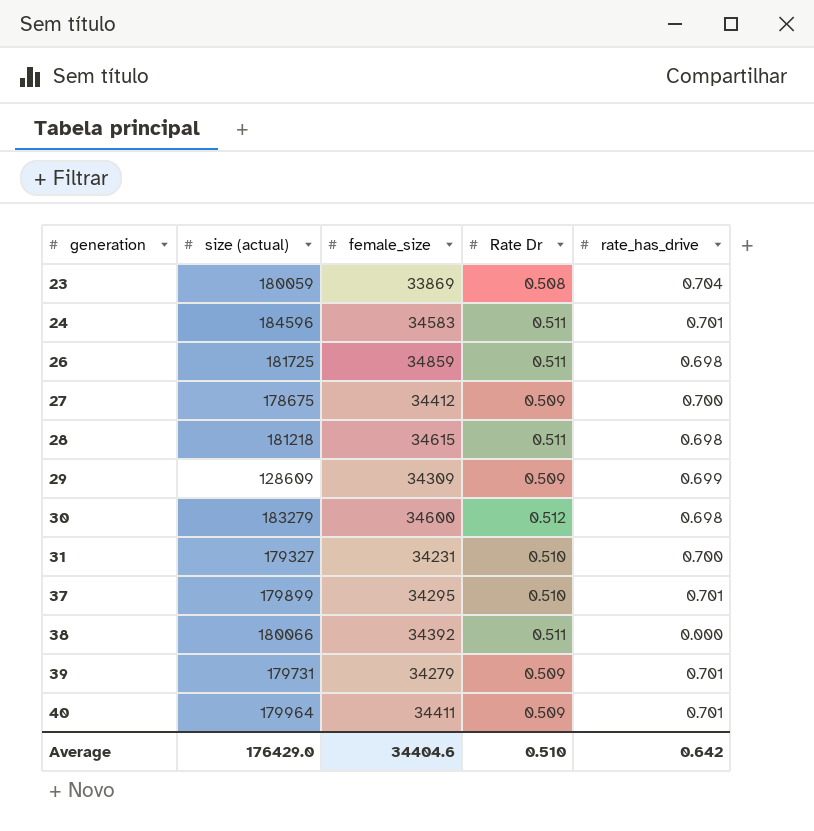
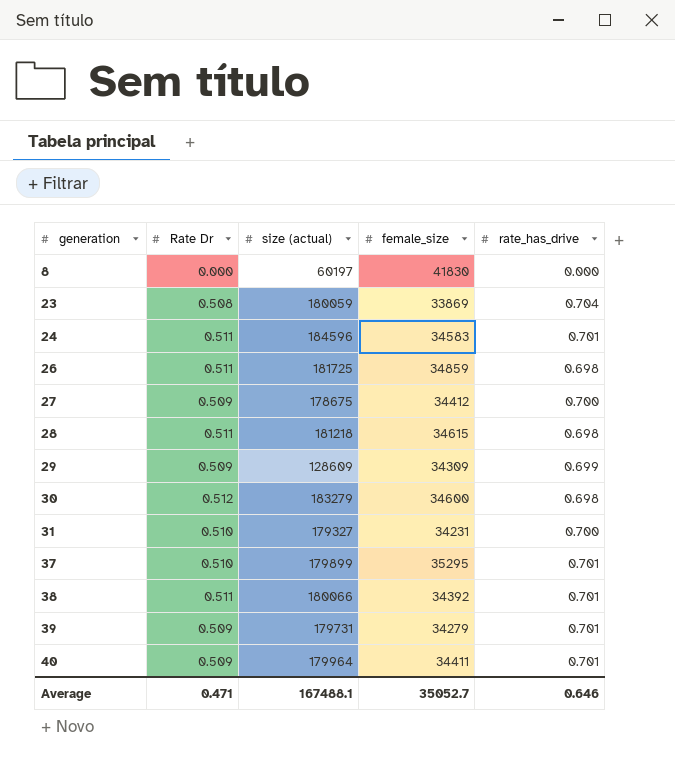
column Rate Dr | position: 4 -> 2
row 8: none -> 0.000 | 60197 | 41830 | 0.000
37 | female_size: 34295 -> 35295
38 | rate_has_drive: 0.000 -> 0.701
Average | Rate Dr: 0.510 -> 0.471
Average | size (actual): 176429.0 -> 167488.1
Average | female_size: 34404.6 -> 35052.7
Average | rate_has_drive: 0.642 -> 0.646

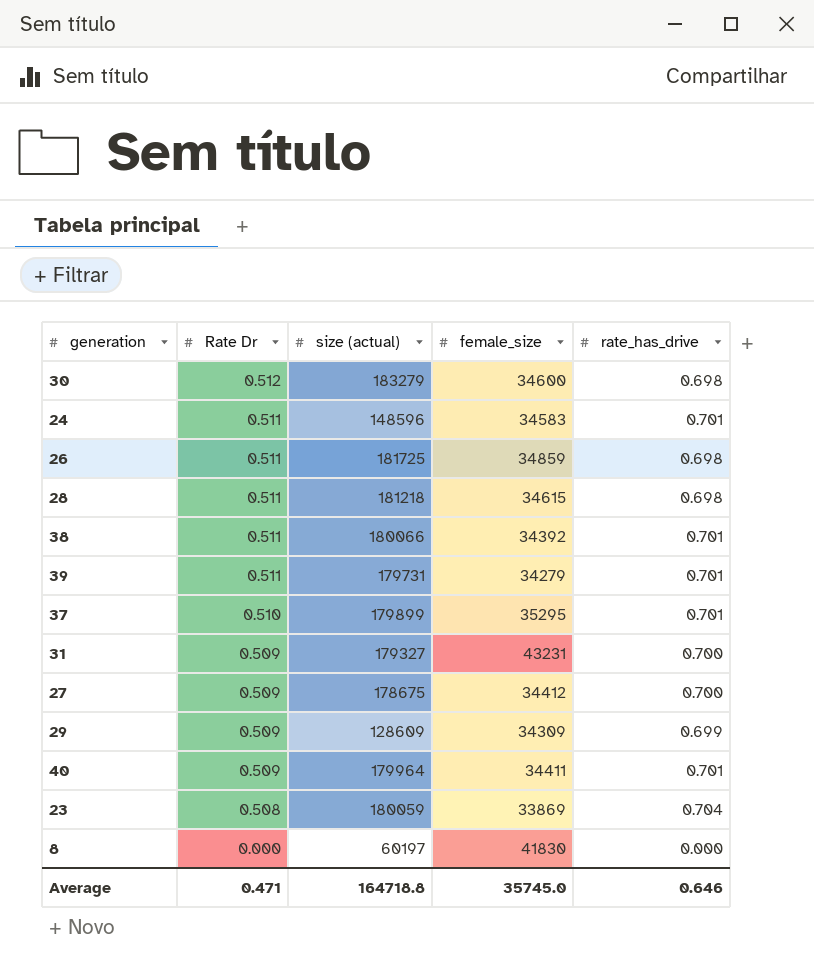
row order: generation ascending -> Rate Dr descending
24 | size (actual): 184596 -> 148596
39 | Rate Dr: 0.509 -> 0.511
31 | Rate Dr: 0.510 -> 0.509
31 | female_size: 34231 -> 43231
Average | size (actual): 167488.1 -> 164718.8
Average | female_size: 35052.7 -> 35745.0

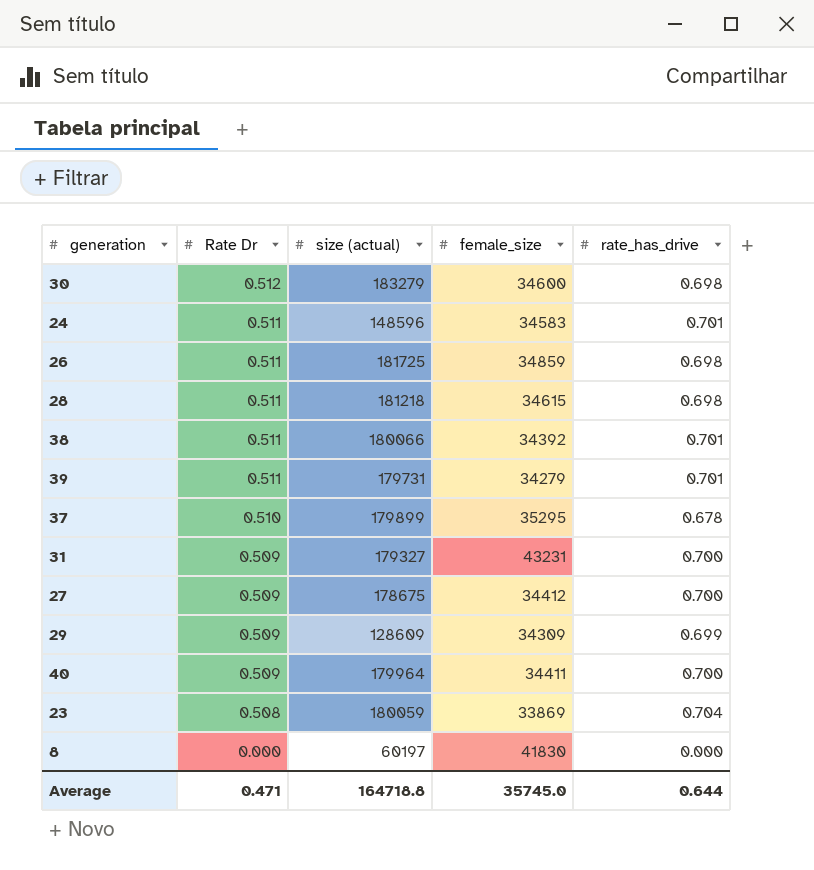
37 | rate_has_drive: 0.701 -> 0.678
40 | rate_has_drive: 0.701 -> 0.700
Average | rate_has_drive: 0.646 -> 0.644

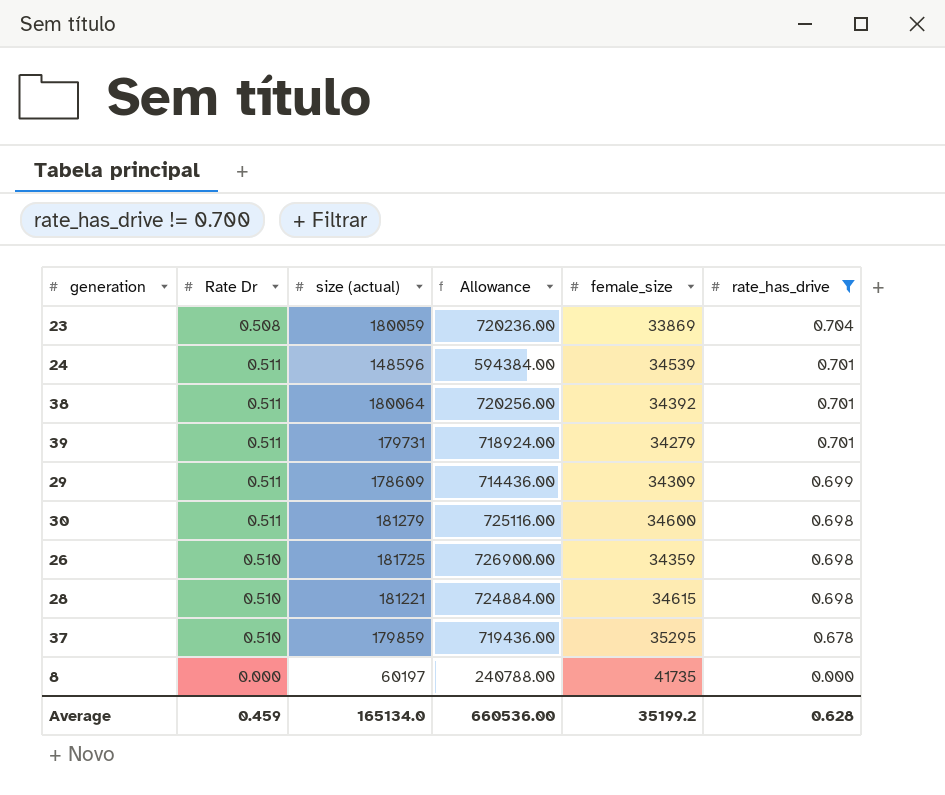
filter: none -> rate_has_drive != 0.700
row order: Rate Dr descending -> rate_has_drive descending
column Allowance | formula: none -> [size (actual)] * 4
24 | female_size: 34583 -> 34539
38 | size (actual): 180066 -> 180064
29 | Rate Dr: 0.509 -> 0.511
29 | size (actual): 128609 -> 178609
30 | Rate Dr: 0.512 -> 0.511
30 | size (actual): 183279 -> 181279
26 | Rate Dr: 0.511 -> 0.510
26 | female_size: 34859 -> 34359
28 | Rate Dr: 0.511 -> 0.510
28 | size (actual): 181218 -> 181221
37 | size (actual): 179899 -> 179859
8 | female_size: 41830 -> 41735
Average | Rate Dr: 0.471 -> 0.459
Average | size (actual): 164718.8 -> 165134.0
Average | female_size: 35745.0 -> 35199.2
Average | rate_has_drive: 0.644 -> 0.628

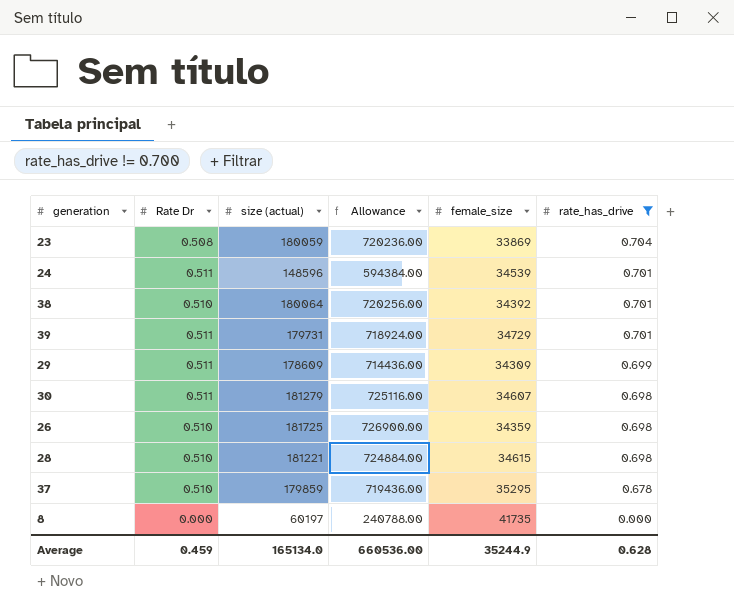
38 | Rate Dr: 0.511 -> 0.510
39 | female_size: 34279 -> 34729
30 | female_size: 34600 -> 34607
Average | female_size: 35199.2 -> 35244.9

